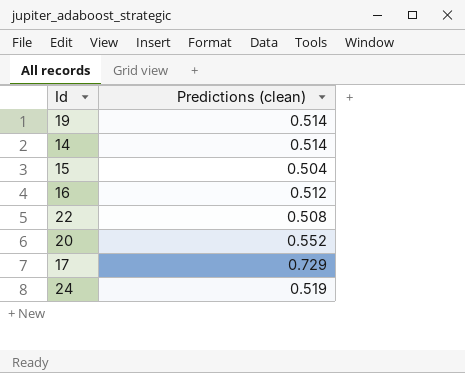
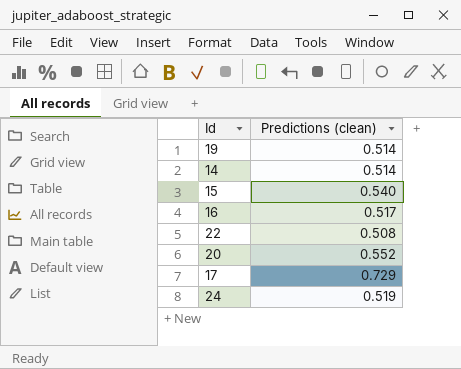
15 | Predictions (clean): 0.504 -> 0.540
16 | Predictions (clean): 0.512 -> 0.517

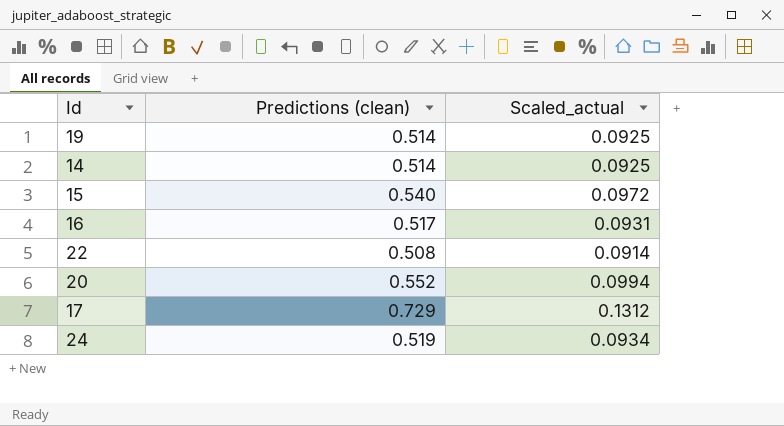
column Scaled_actual | formula: none -> [Predictions (clean)] * 0.18

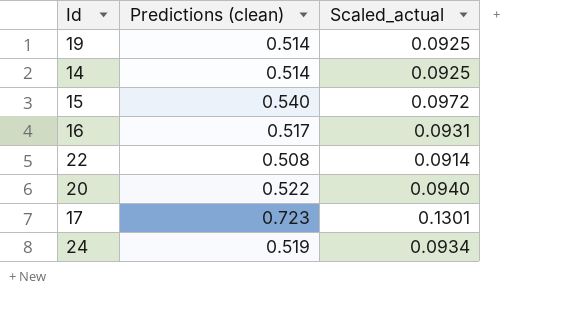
20 | Predictions (clean): 0.552 -> 0.522
20 | Scaled_actual: 0.0994 -> 0.0940
17 | Predictions (clean): 0.729 -> 0.723
17 | Scaled_actual: 0.1312 -> 0.1301

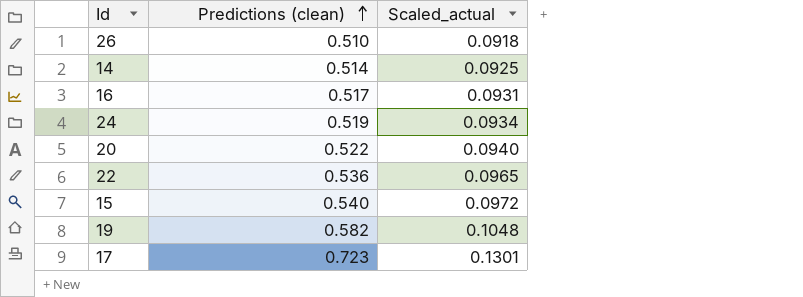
row order: none -> Predictions (clean) ascending
row 26: none -> 0.510 | 0.0918
22 | Predictions (clean): 0.508 -> 0.536
22 | Scaled_actual: 0.0914 -> 0.0965
19 | Predictions (clean): 0.514 -> 0.582
19 | Scaled_actual: 0.0925 -> 0.1048

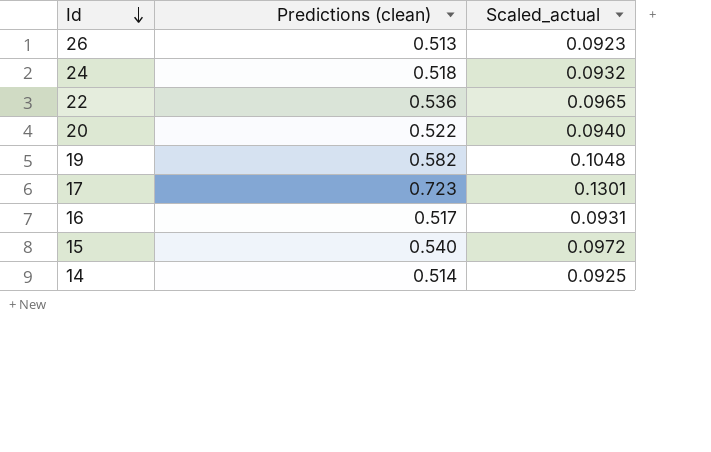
row order: Predictions (clean) ascending -> Id descending
26 | Predictions (clean): 0.510 -> 0.513
26 | Scaled_actual: 0.0918 -> 0.0923
24 | Predictions (clean): 0.519 -> 0.518
24 | Scaled_actual: 0.0934 -> 0.0932

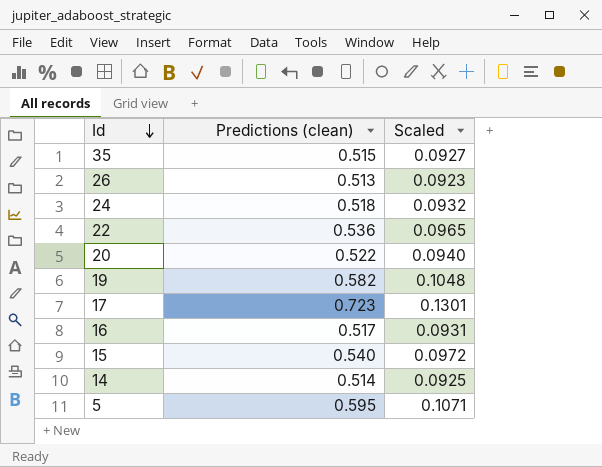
column name: Scaled_actual -> Scaled
row 35: none -> 0.515 | 0.0927
row 5: none -> 0.595 | 0.1071

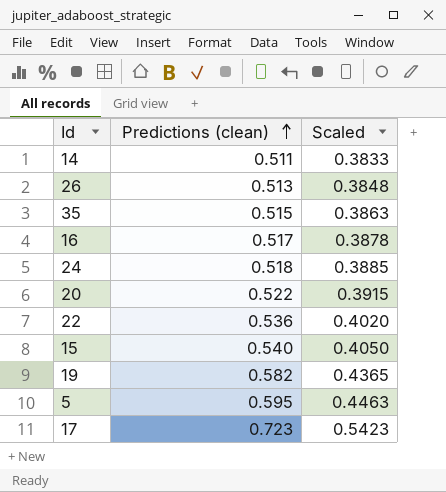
row order: Id descending -> Predictions (clean) ascending
column Scaled | formula: [Predictions (clean)] * 0.18 -> [Predictions (clean)] * 0.75
14 | Predictions (clean): 0.514 -> 0.511

